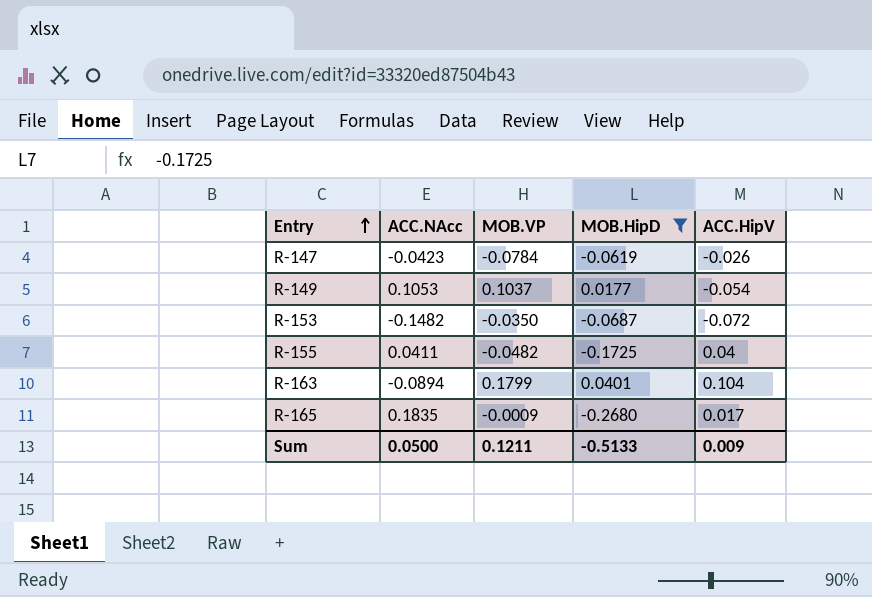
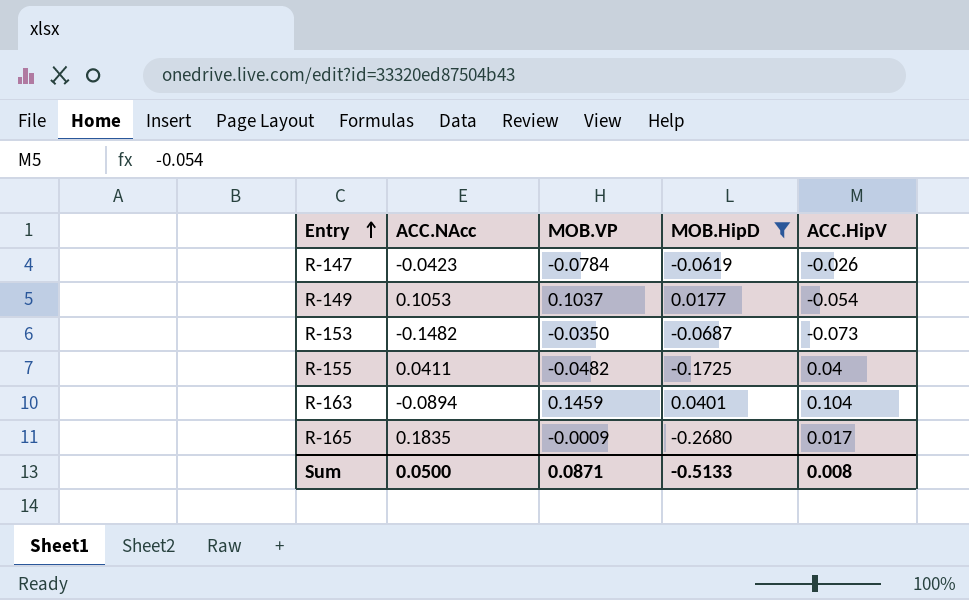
R-153 | ACC.HipV: -0.072 -> -0.073
R-163 | MOB.VP: 0.1799 -> 0.1459
Sum | MOB.VP: 0.1211 -> 0.0871
Sum | ACC.HipV: 0.009 -> 0.008

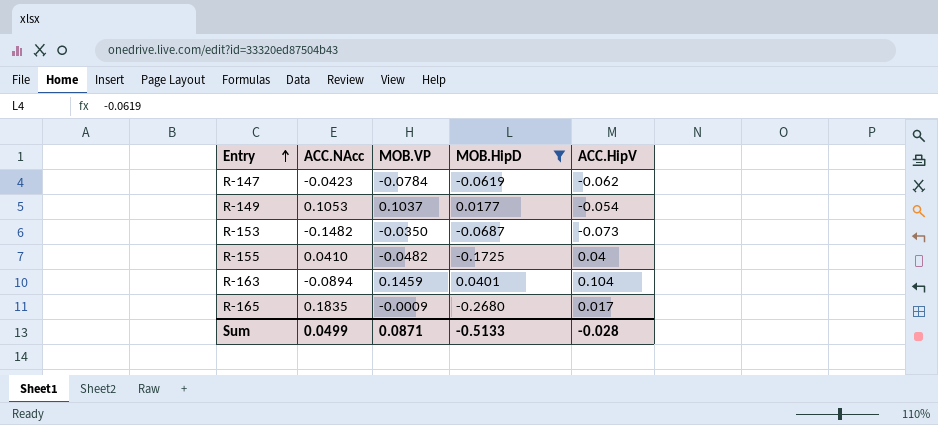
R-147 | ACC.HipV: -0.026 -> -0.062
R-155 | ACC.NAcc: 0.0411 -> 0.0410
Sum | ACC.NAcc: 0.0500 -> 0.0499
Sum | ACC.HipV: 0.008 -> -0.028

